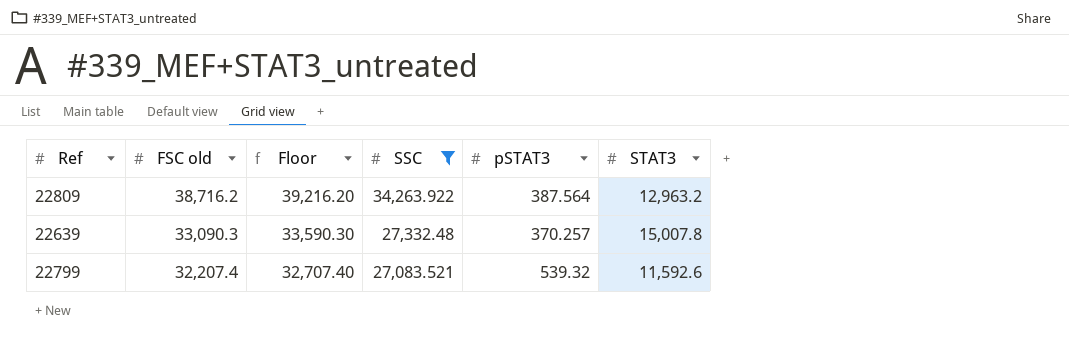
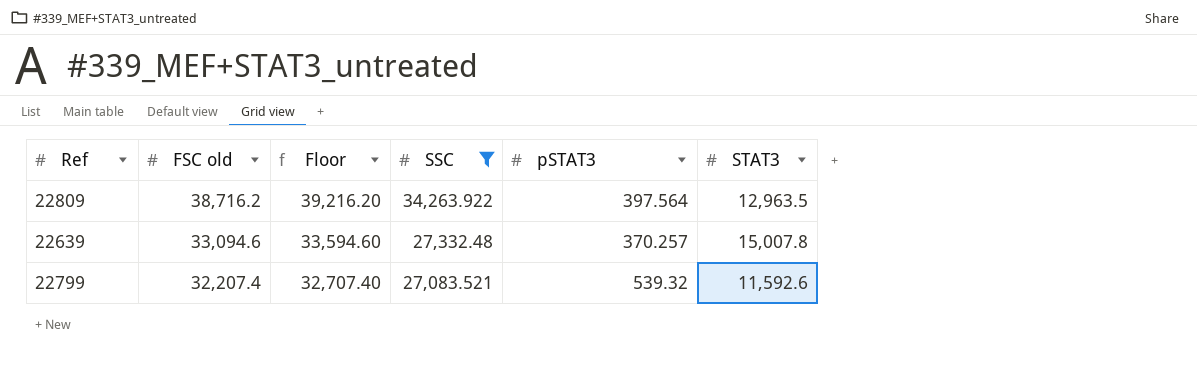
22809 | pSTAT3: 387.564 -> 397.564
22809 | STAT3: 12,963.2 -> 12,963.5
22639 | FSC old: 33,090.3 -> 33,094.6
22639 | Floor: 33,590.30 -> 33,594.60

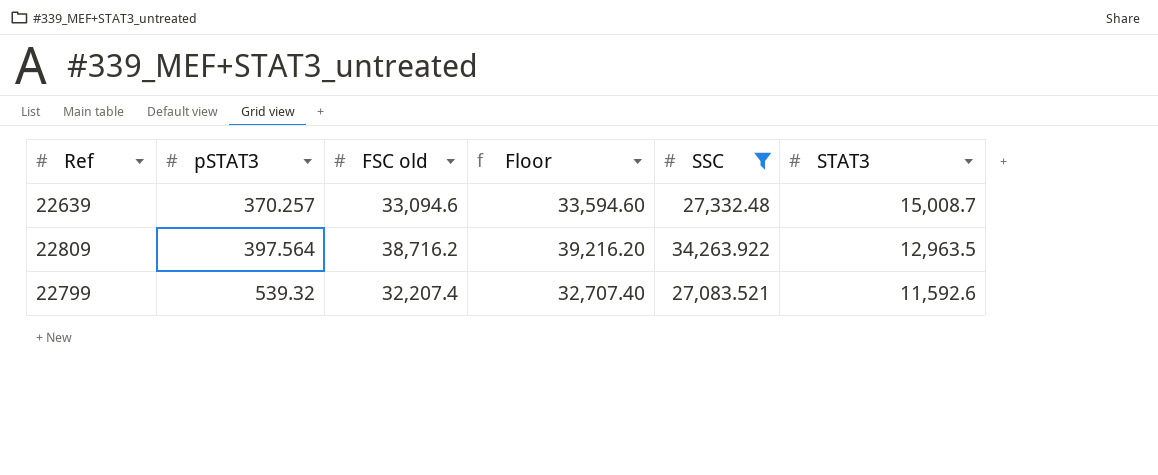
row order: FSC old descending -> pSTAT3 ascending
column pSTAT3 | position: 5 -> 2
22639 | STAT3: 15,007.8 -> 15,008.7

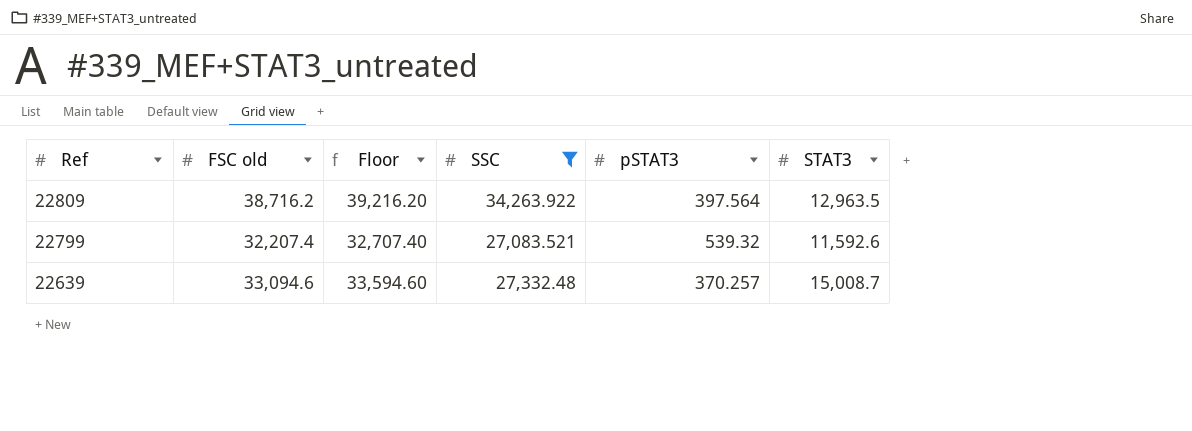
row order: pSTAT3 ascending -> Ref descending
column pSTAT3 | position: 2 -> 5

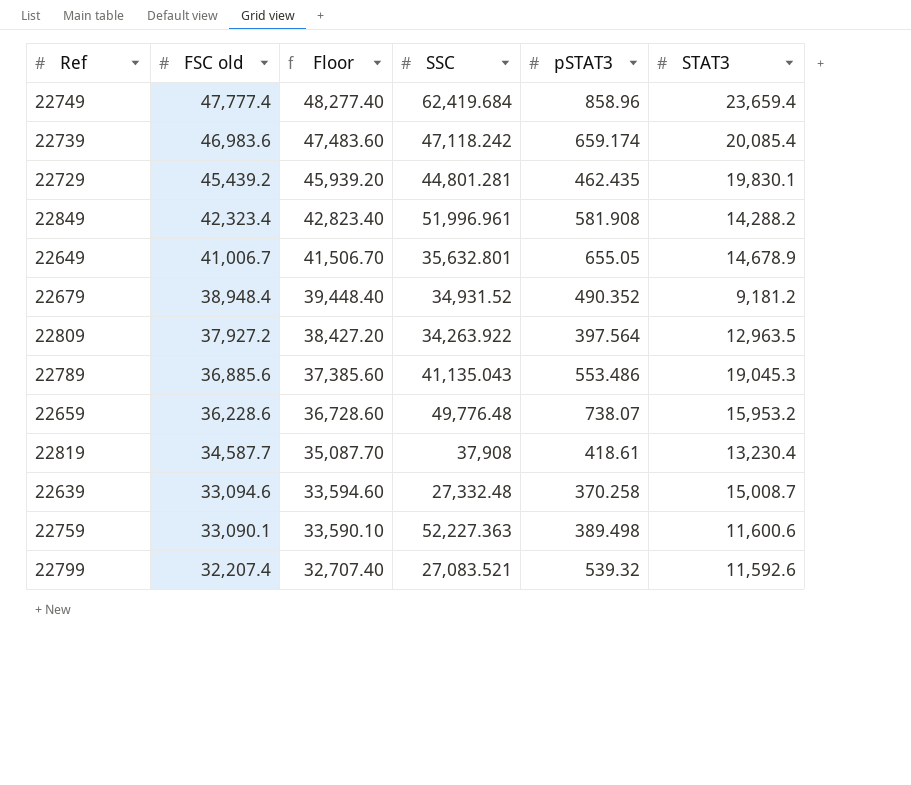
filter: SSC <= 34,263.922 -> none
row order: Ref descending -> FSC old descending
22809 | FSC old: 38,716.2 -> 37,927.2
22809 | Floor: 39,216.20 -> 38,427.20
22639 | pSTAT3: 370.257 -> 370.258

